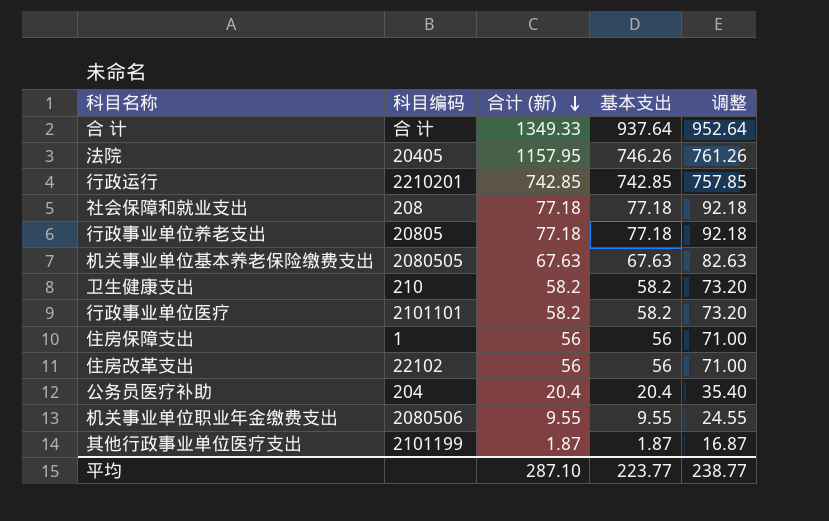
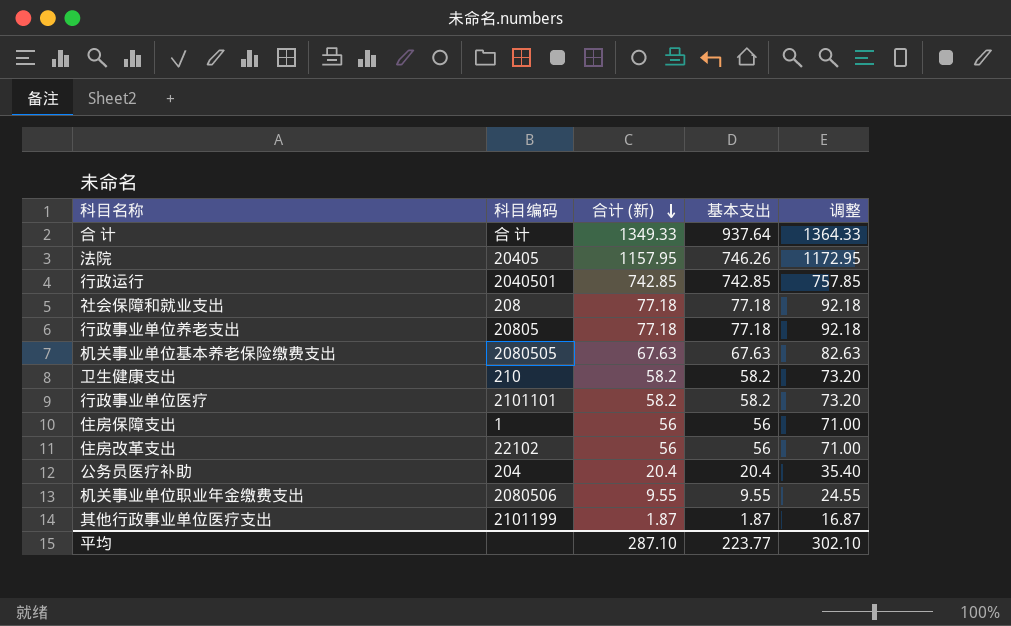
column 调整 | formula: [基本支出] + 15 -> [合计 (新)] + 15
行政运行 | 科目编码: 2210201 -> 2040501
平均 | 调整: 238.77 -> 302.10

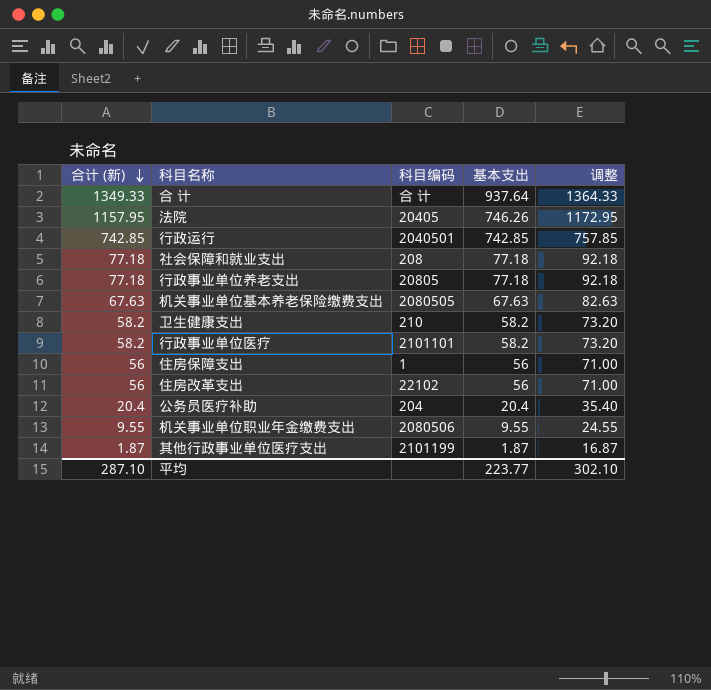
column 合计 (新) | position: 3 -> 1

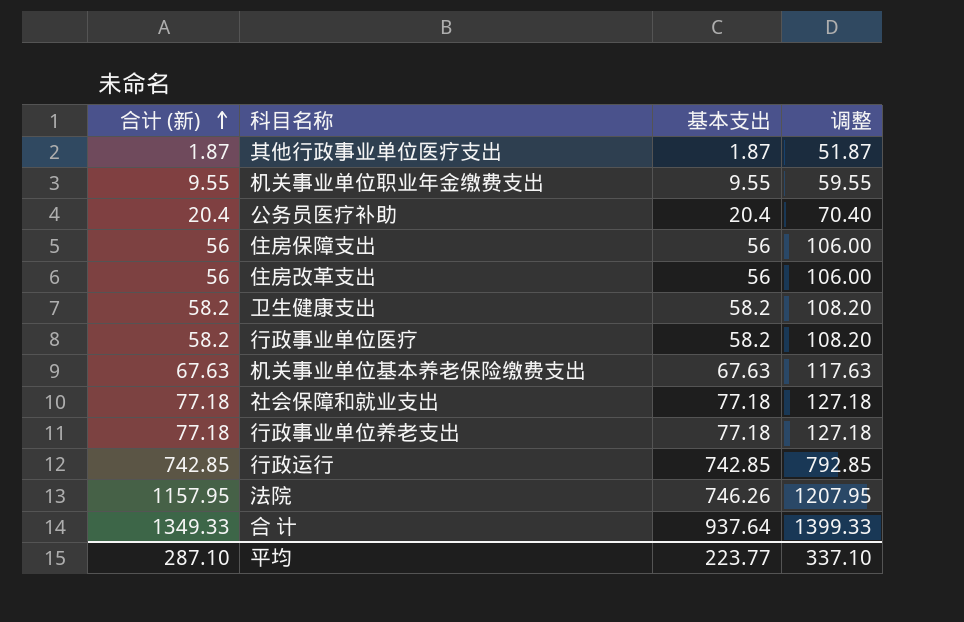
row order: 合计 (新) descending -> 合计 (新) ascending
column 科目编码 | position: 3 -> none
column 调整 | formula: [合计 (新)] + 15 -> [合计 (新)] + 50
平均 | 调整: 302.10 -> 337.10

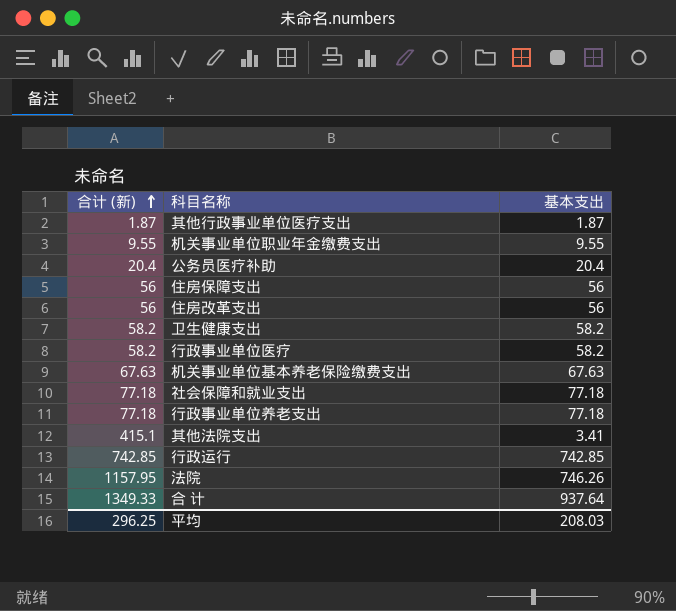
column 调整 | formula: [合计 (新)] + 50 -> none
row 其他法院支出: none -> 415.1 | 3.41
平均 | 合计 (新): 287.10 -> 296.25
平均 | 基本支出: 223.77 -> 208.03

